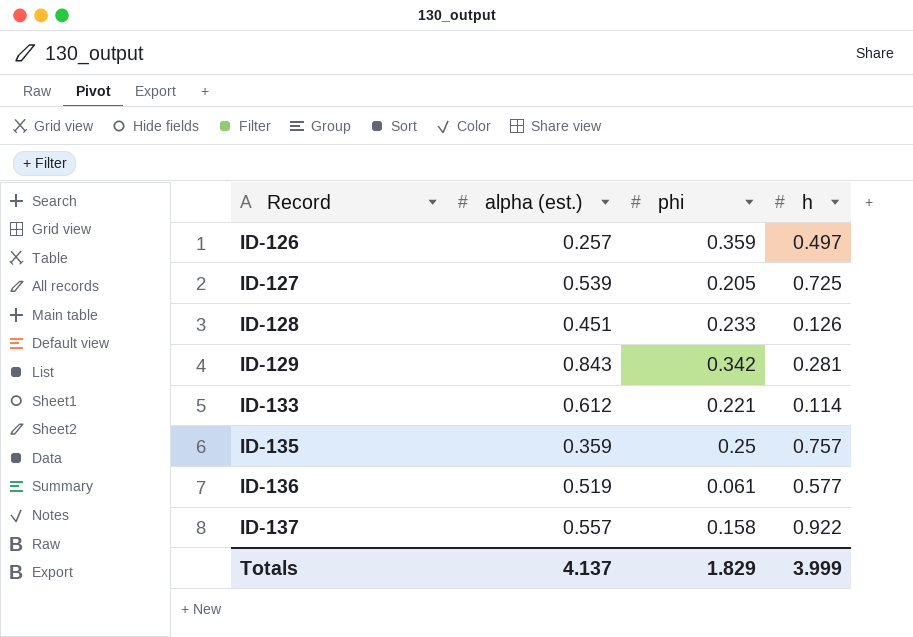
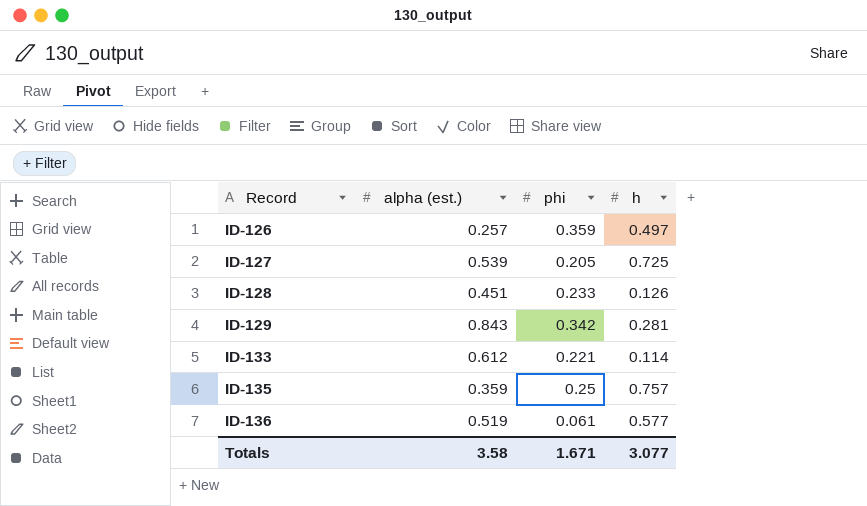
row ID-137: 0.557 | 0.158 | 0.922 -> none
Totals | alpha (est.): 4.137 -> 3.58
Totals | phi: 1.829 -> 1.671
Totals | h: 3.999 -> 3.077

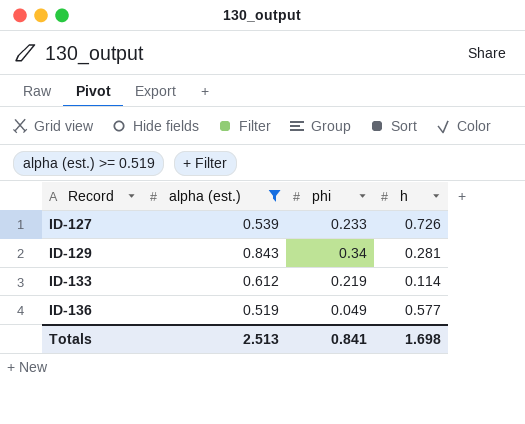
filter: none -> alpha (est.) >= 0.519
ID-127 | phi: 0.205 -> 0.233
ID-127 | h: 0.725 -> 0.726
ID-129 | phi: 0.342 -> 0.34
ID-133 | phi: 0.221 -> 0.219
ID-136 | phi: 0.061 -> 0.049
Totals | alpha (est.): 3.58 -> 2.513
Totals | phi: 1.671 -> 0.841
Totals | h: 3.077 -> 1.698

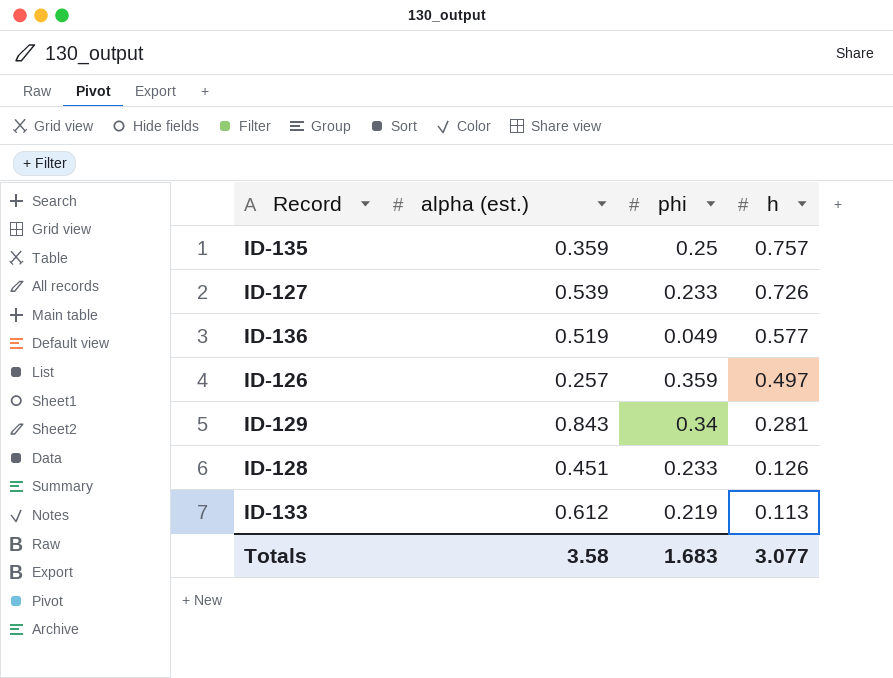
filter: alpha (est.) >= 0.519 -> none
row order: Record ascending -> h descending
ID-133 | h: 0.114 -> 0.113
Totals | alpha (est.): 2.513 -> 3.58
Totals | phi: 0.841 -> 1.683
Totals | h: 1.698 -> 3.077

